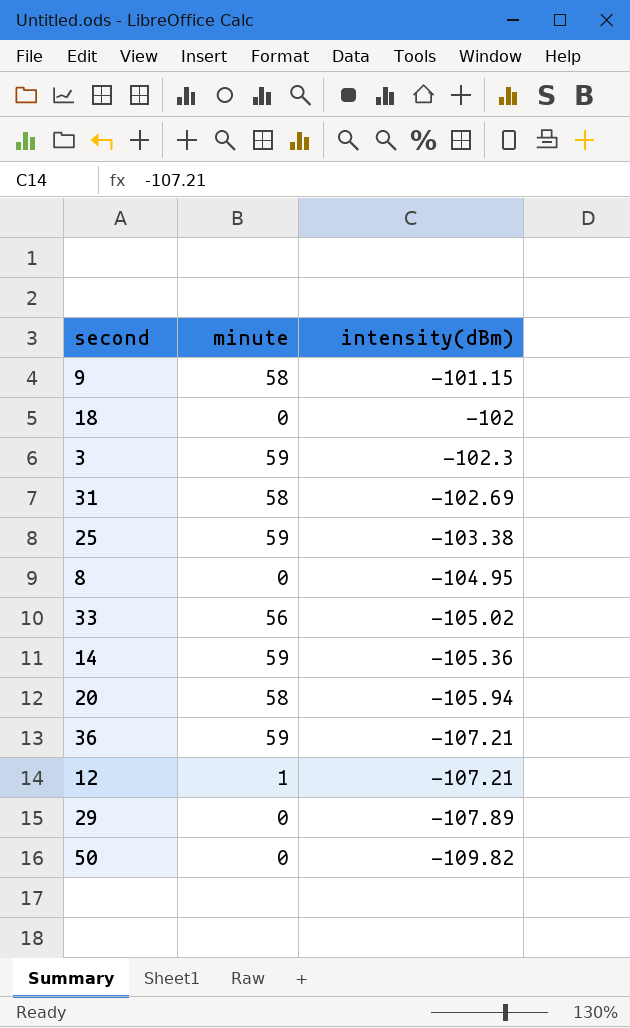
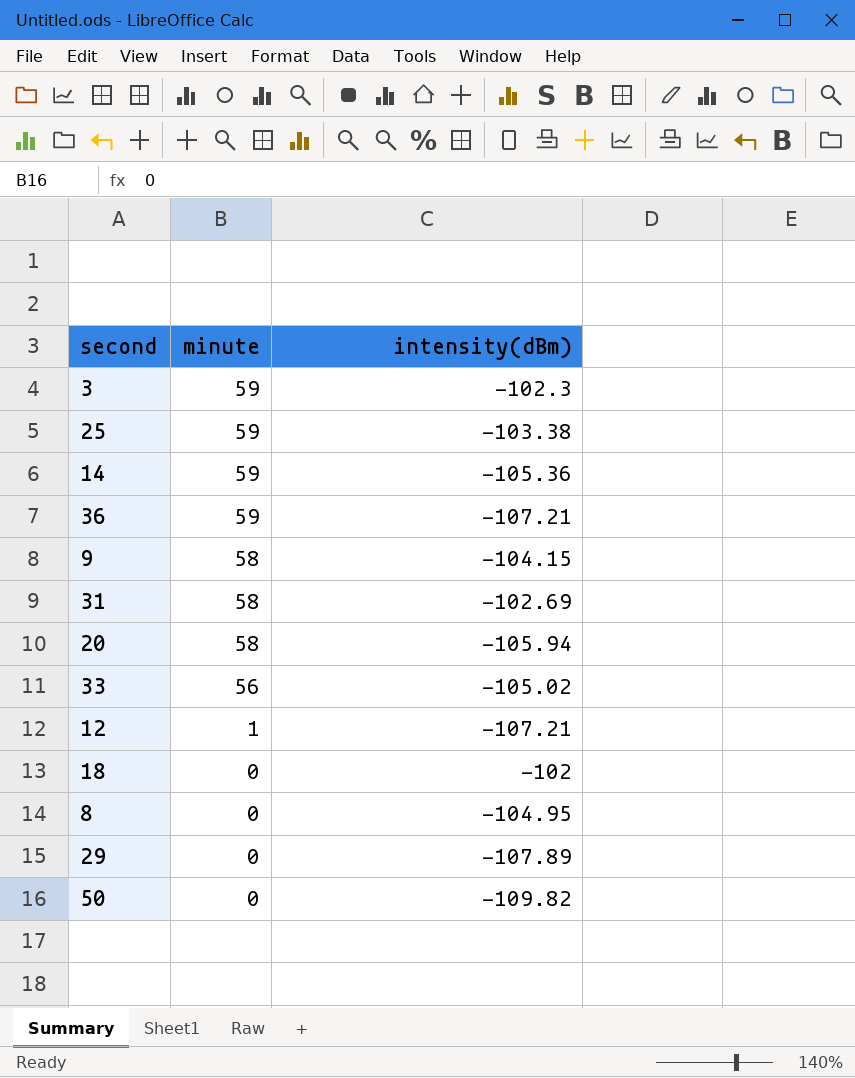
row order: intensity(dBm) descending -> minute descending
9 | intensity(dBm): -101.15 -> -104.15

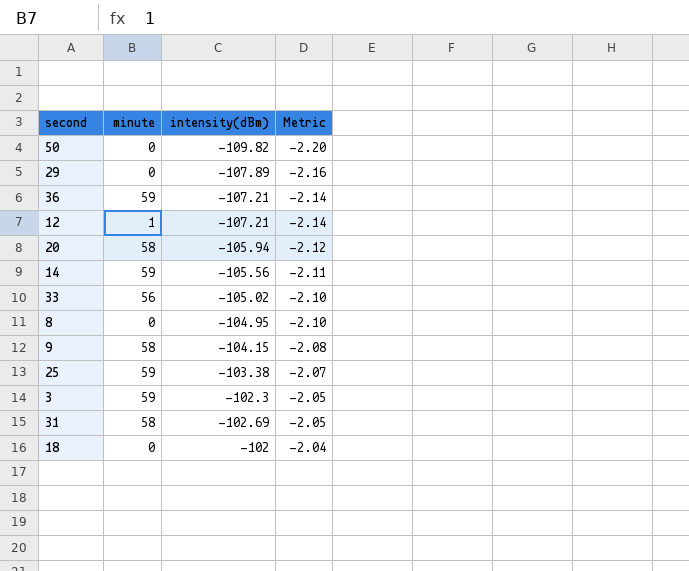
row order: minute descending -> Metric ascending
column Metric | formula: none -> [intensity(dBm)] * 0.02
14 | intensity(dBm): -105.36 -> -105.56

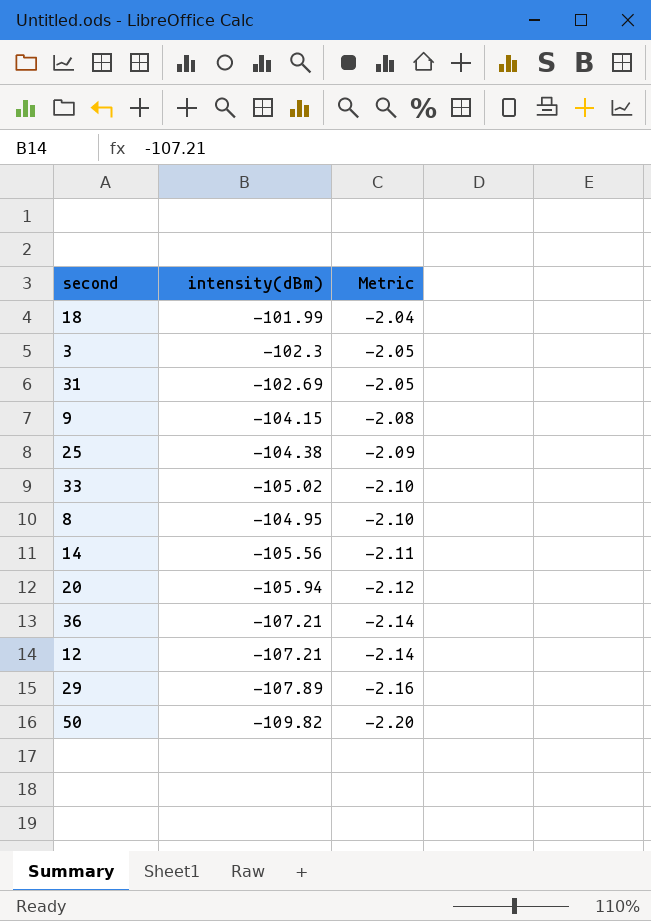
row order: Metric ascending -> Metric descending
column minute | position: 2 -> none
18 | intensity(dBm): -102 -> -101.99
25 | intensity(dBm): -103.38 -> -104.38
25 | Metric: -2.07 -> -2.09

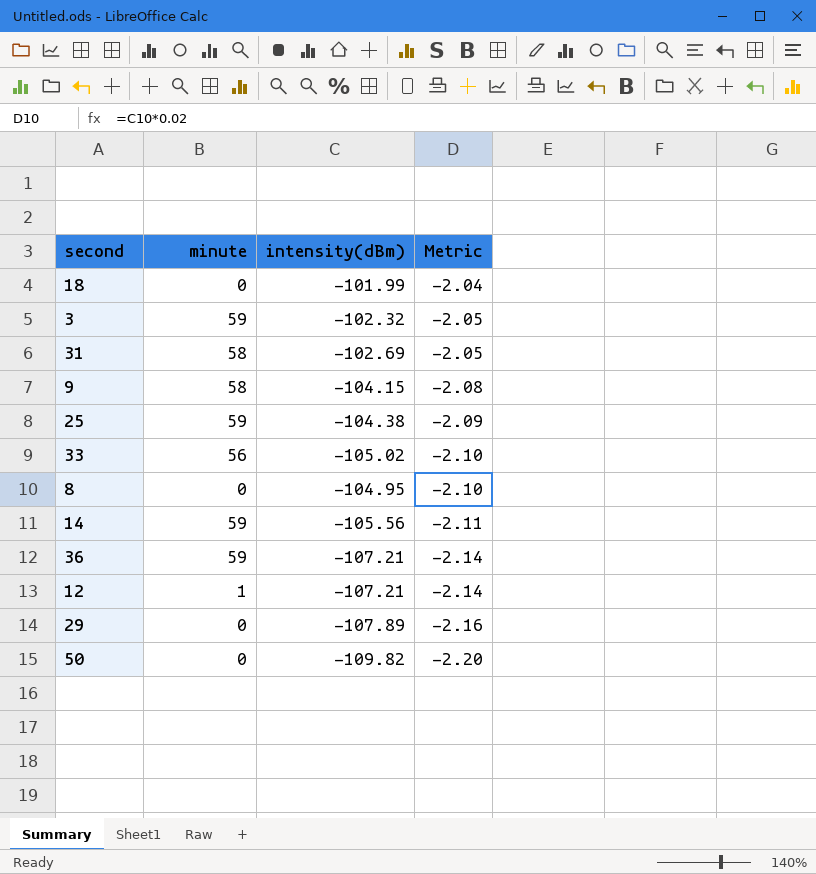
column minute | position: none -> 2
row 20: -105.94 | -2.12 -> none
3 | intensity(dBm): -102.3 -> -102.32

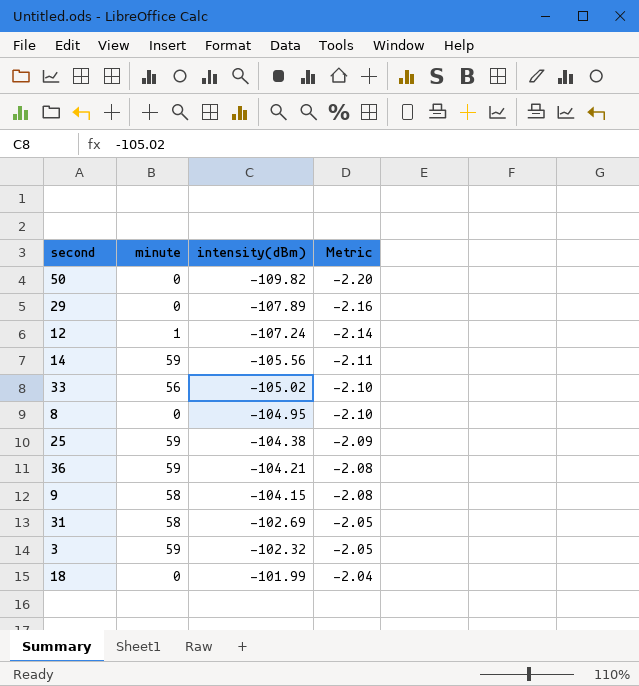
row order: Metric descending -> intensity(dBm) ascending
12 | intensity(dBm): -107.21 -> -107.24
36 | intensity(dBm): -107.21 -> -104.21
36 | Metric: -2.14 -> -2.08

